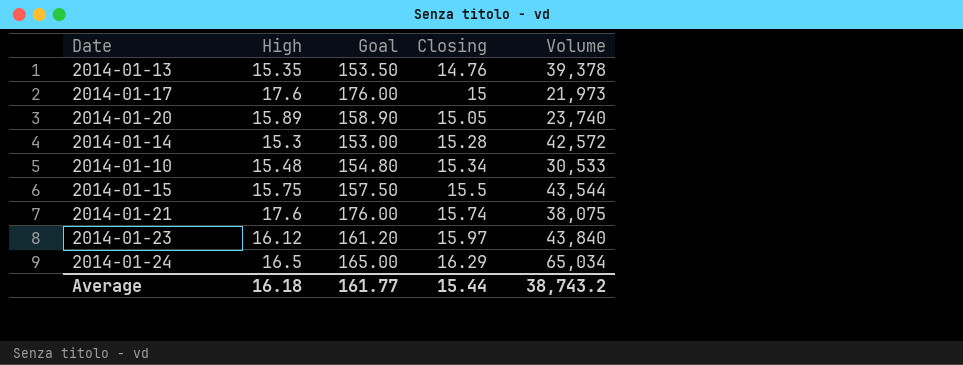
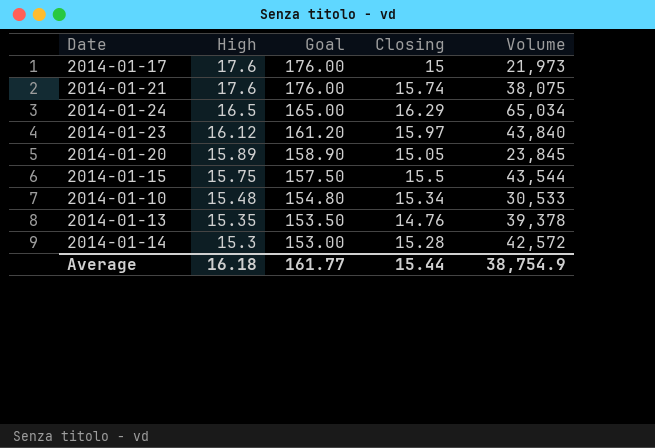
row order: Closing ascending -> High descending
2014-01-20 | Volume: 23,740 -> 23,845
Average | Volume: 38,743.2 -> 38,754.9

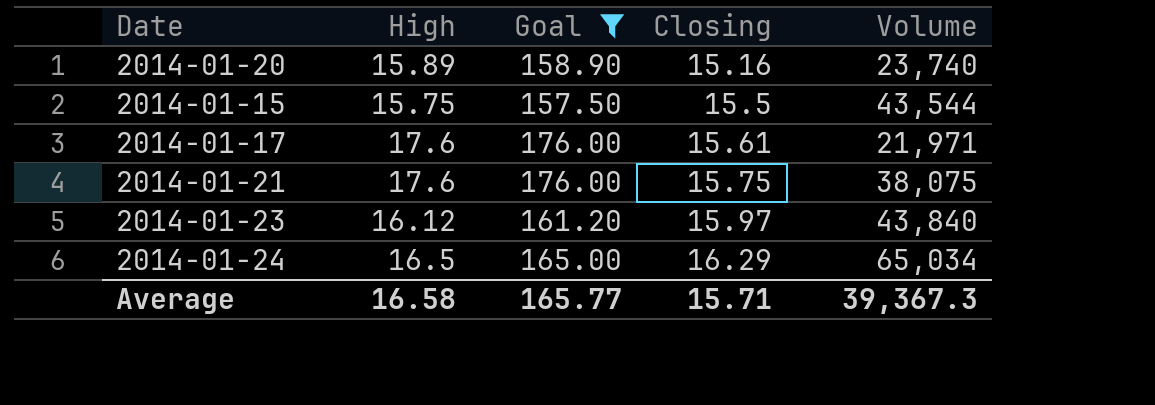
filter: none -> Goal >= 157.50
row order: High descending -> Closing ascending
2014-01-20 | Closing: 15.05 -> 15.16
2014-01-20 | Volume: 23,845 -> 23,740
2014-01-17 | Closing: 15 -> 15.61
2014-01-17 | Volume: 21,973 -> 21,971
2014-01-21 | Closing: 15.74 -> 15.75
Average | High: 16.18 -> 16.58
Average | Goal: 161.77 -> 165.77
Average | Closing: 15.44 -> 15.71
Average | Volume: 38,754.9 -> 39,367.3

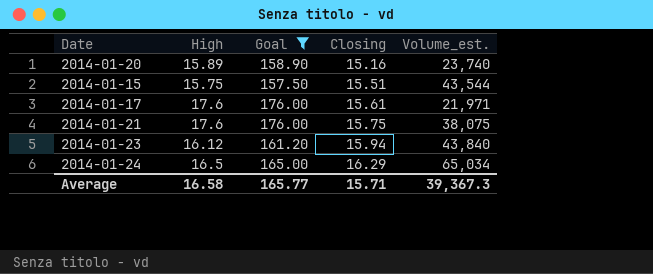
column name: Volume -> Volume_est.
2014-01-15 | Closing: 15.5 -> 15.51
2014-01-23 | Closing: 15.97 -> 15.94

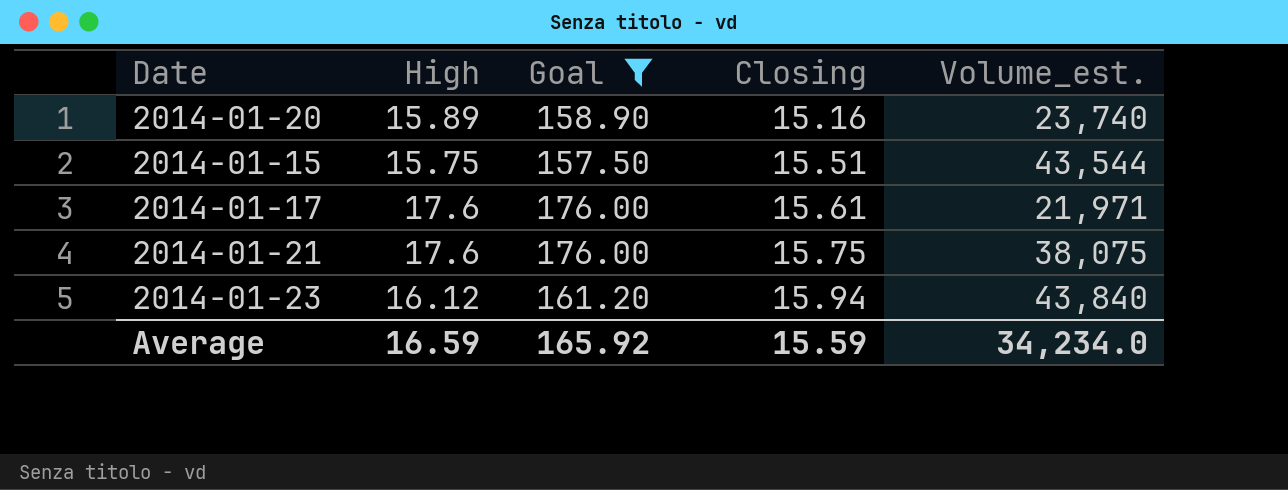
row 2014-01-24: 16.5 | 165.00 | 16.29 | 65,034 -> none
Average | High: 16.58 -> 16.59
Average | Goal: 165.77 -> 165.92
Average | Closing: 15.71 -> 15.59
Average | Volume_est.: 39,367.3 -> 34,234.0

